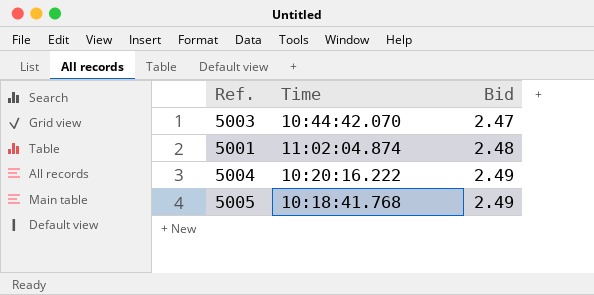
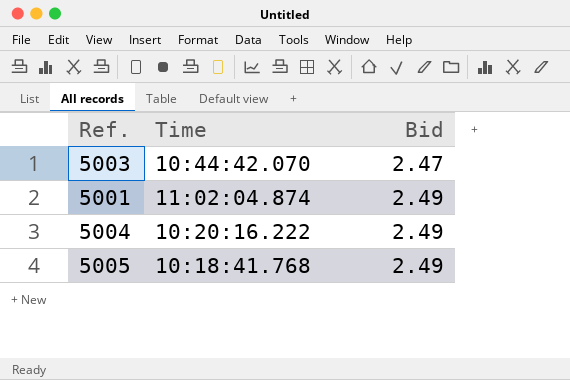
5001 | Bid: 2.48 -> 2.49

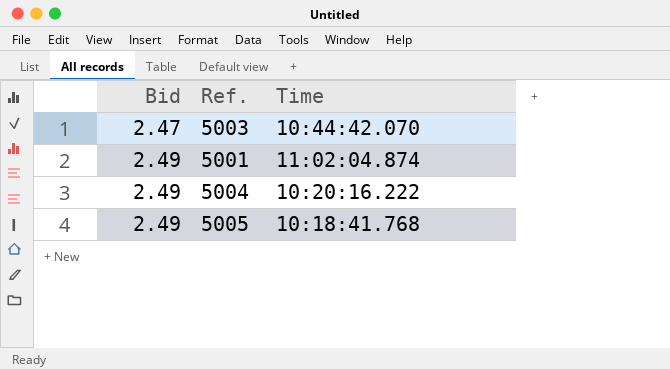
column Bid | position: 3 -> 1

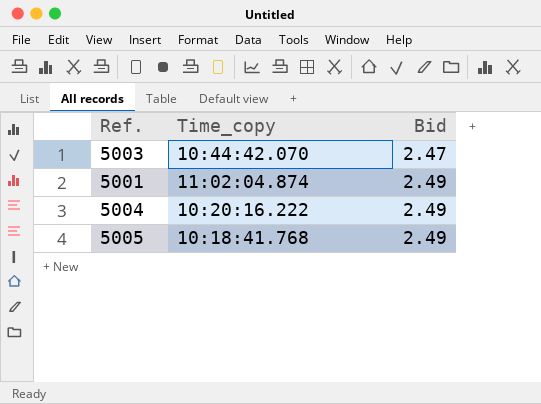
column name: Time -> Time_copy
column Bid | position: 1 -> 3

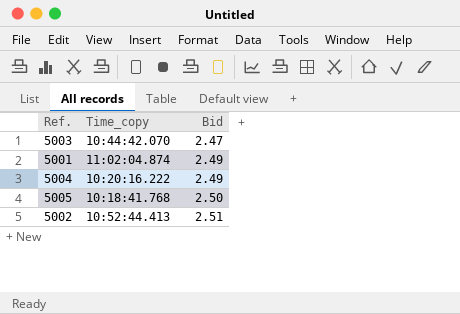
5005 | Bid: 2.49 -> 2.50
row 5002: none -> 10:52:44.413 | 2.51

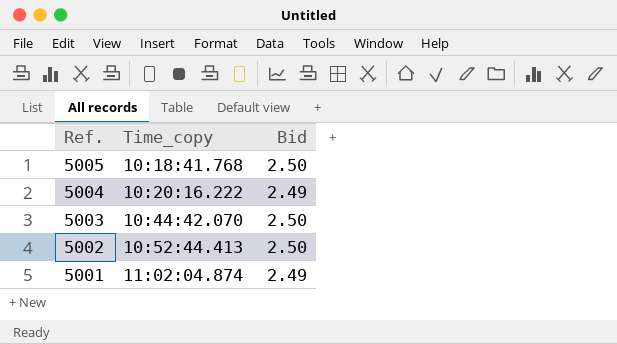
row order: Bid ascending -> Ref. descending
5003 | Bid: 2.47 -> 2.50
5002 | Bid: 2.51 -> 2.50

